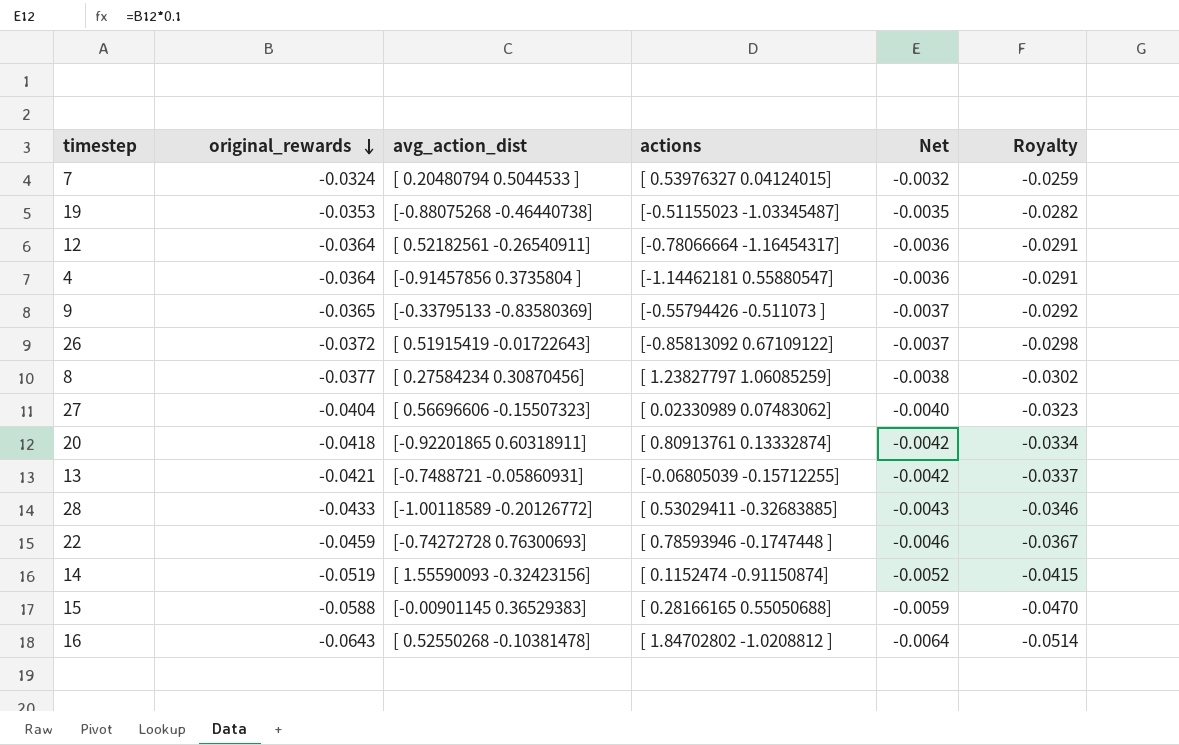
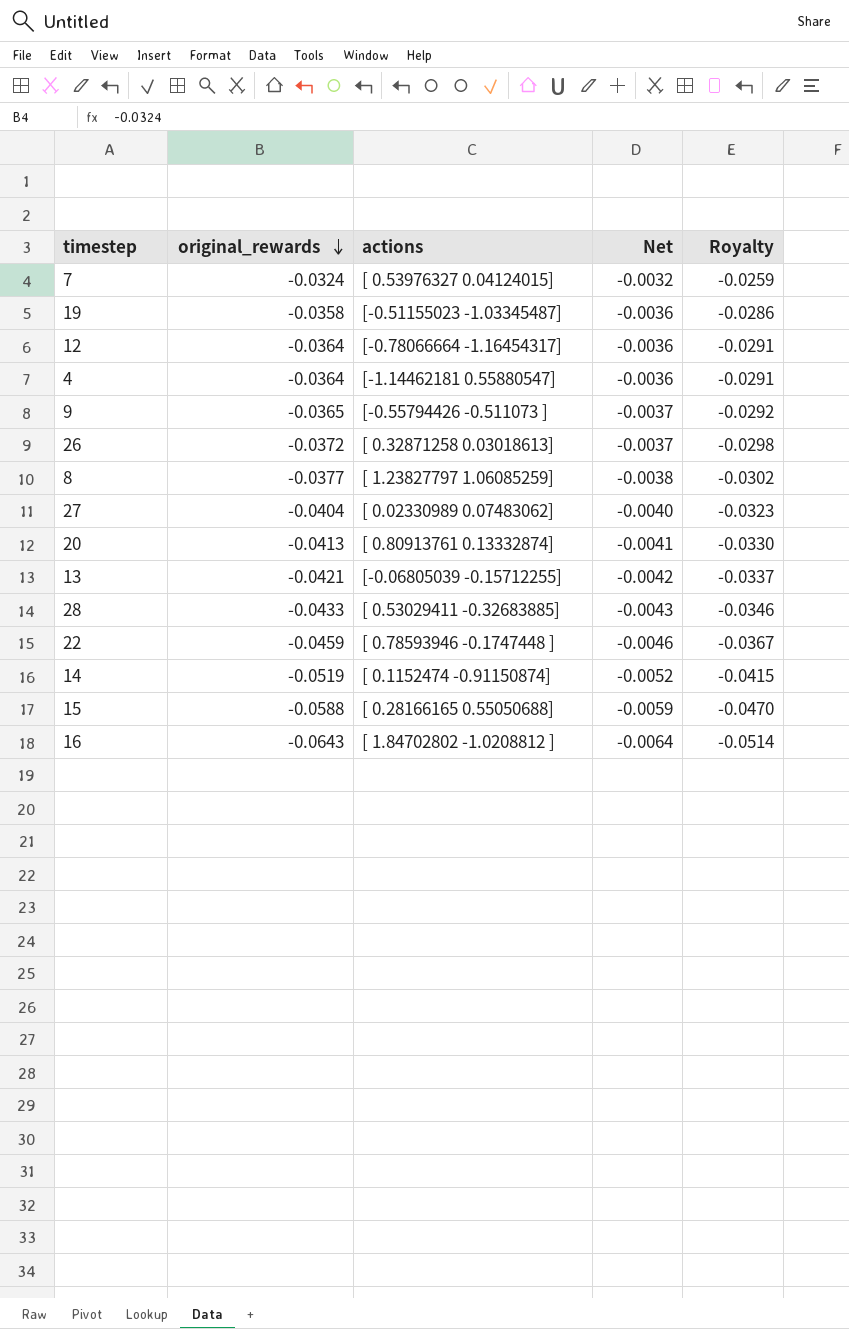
column avg_action_dist | position: 3 -> none
19 | original_rewards: -0.0353 -> -0.0358
19 | Net: -0.0035 -> -0.0036
19 | Royalty: -0.0282 -> -0.0286
26 | actions: [-0.85813092 0.67109122] -> [ 0.32871258 0.03018613]
20 | original_rewards: -0.0418 -> -0.0413
20 | Net: -0.0042 -> -0.0041
20 | Royalty: -0.0334 -> -0.0330

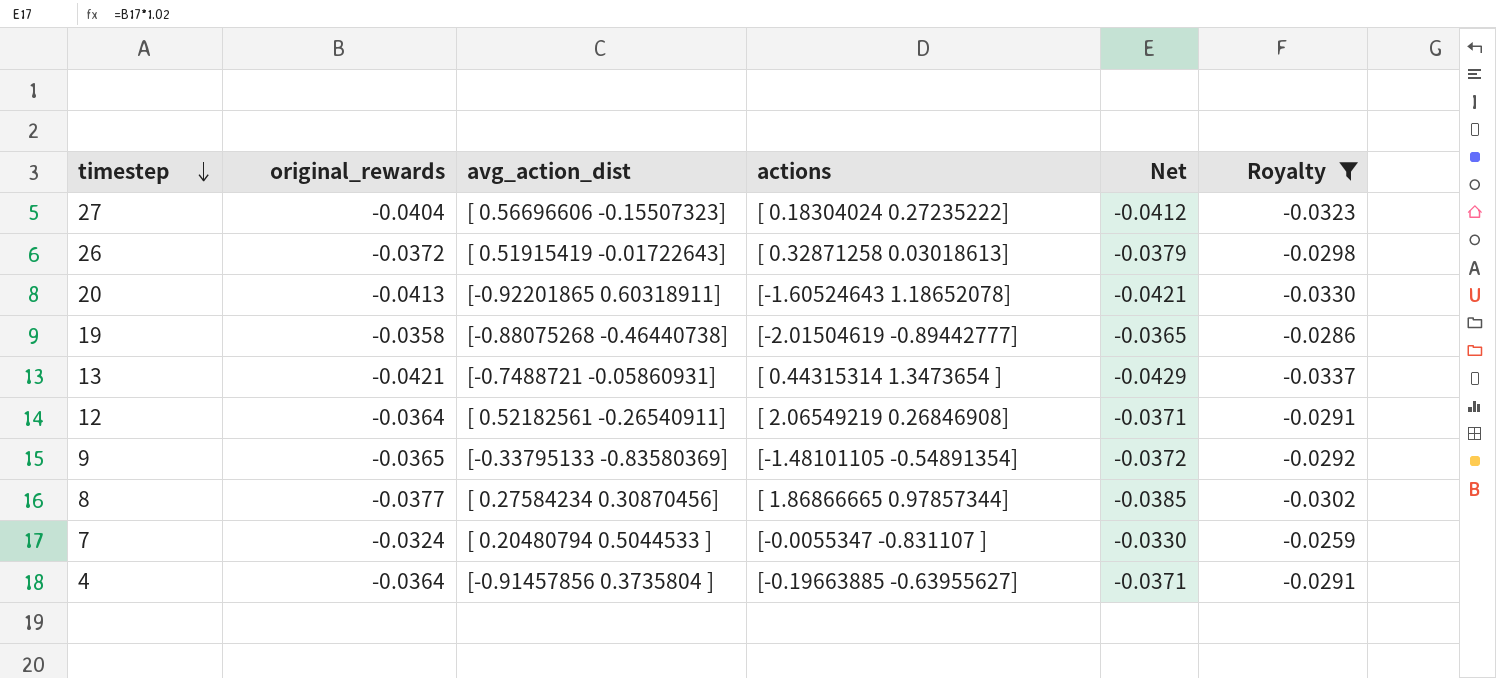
filter: none -> Royalty >= -0.0337
row order: original_rewards descending -> timestep descending
column avg_action_dist | position: none -> 3
column Net | formula: [original_rewards] * 0.1 -> [original_rewards] * 1.02
27 | actions: [ 0.02330989 0.07483062] -> [ 0.18304024 0.27235222]
20 | actions: [ 0.80913761 0.13332874] -> [-1.60524643 1.18652078]
19 | actions: [-0.51155023 -1.03345487] -> [-2.01504619 -0.89442777]
13 | actions: [-0.06805039 -0.15712255] -> [ 0.44315314 1.3473654 ]
12 | actions: [-0.78066664 -1.16454317] -> [ 2.06549219 0.26846908]
9 | actions: [-0.55794426 -0.511073 ] -> [-1.48101105 -0.54891354]
8 | actions: [ 1.23827797 1.06085259] -> [ 1.86866665 0.97857344]
7 | actions: [ 0.53976327 0.04124015] -> [-0.0055347 -0.831107 ]
4 | actions: [-1.14462181 0.55880547] -> [-0.19663885 -0.63955627]

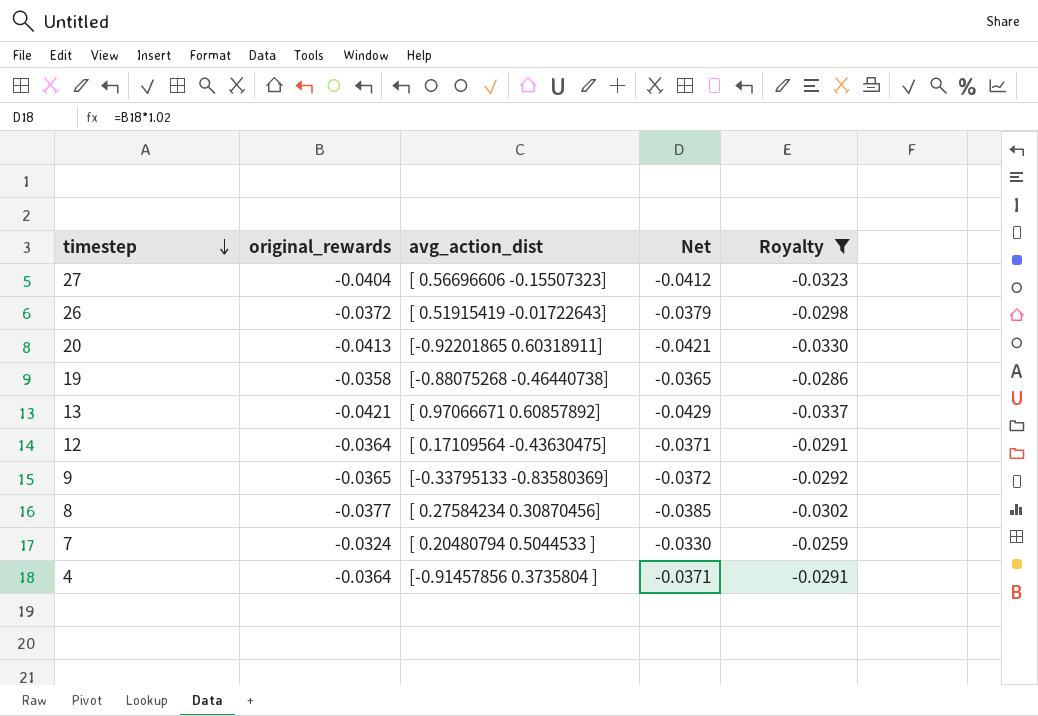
column actions | position: 4 -> none
13 | avg_action_dist: [-0.7488721 -0.05860931] -> [ 0.97066671 0.60857892]
12 | avg_action_dist: [ 0.52182561 -0.26540911] -> [ 0.17109564 -0.43630475]

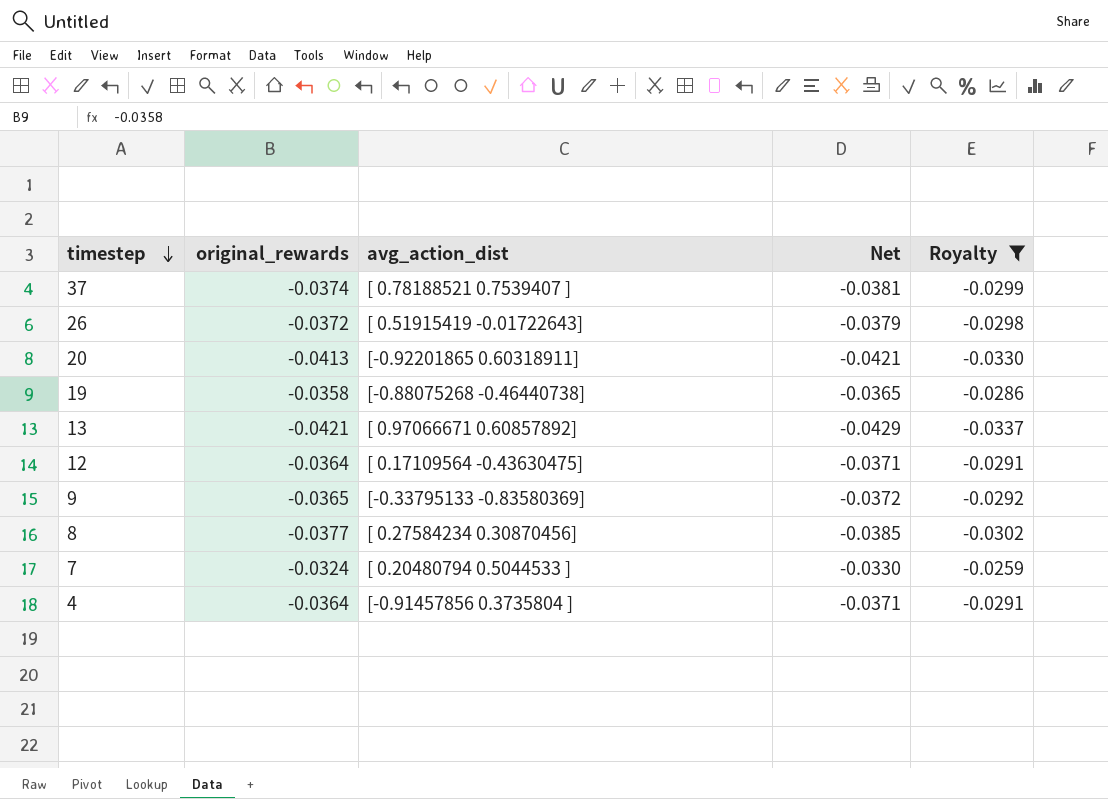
row 27: -0.0404 | [ 0.56696606 -0.15507323] | -0.0412 | -0.0323 -> none
row 37: none -> -0.0374 | [ 0.78188521 0.7539407 ] | -0.0381 | -0.0299

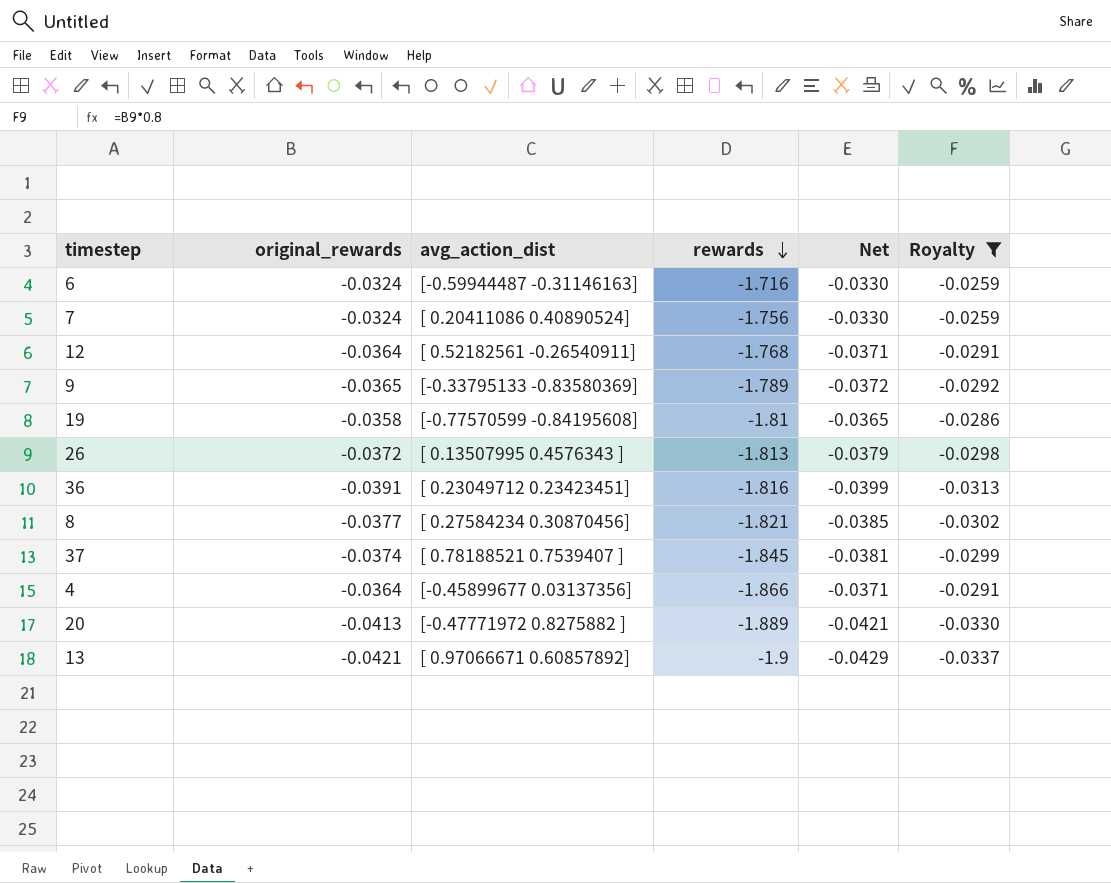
row order: timestep descending -> rewards descending
column rewards | position: none -> 4
row 6: none -> -0.0324 | [-0.59944487 -0.31146163] | -1.716 | -0.0330 | -0.0259
7 | avg_action_dist: [ 0.20480794 0.5044533 ] -> [ 0.20411086 0.40890524]
12 | avg_action_dist: [ 0.17109564 -0.43630475] -> [ 0.52182561 -0.26540911]
19 | avg_action_dist: [-0.88075268 -0.46440738] -> [-0.77570599 -0.84195608]
26 | avg_action_dist: [ 0.51915419 -0.01722643] -> [ 0.13507995 0.4576343 ]
row 36: none -> -0.0391 | [ 0.23049712 0.23423451] | -1.816 | -0.0399 | -0.0313
4 | avg_action_dist: [-0.91457856 0.3735804 ] -> [-0.45899677 0.03137356]
20 | avg_action_dist: [-0.92201865 0.60318911] -> [-0.47771972 0.8275882 ]

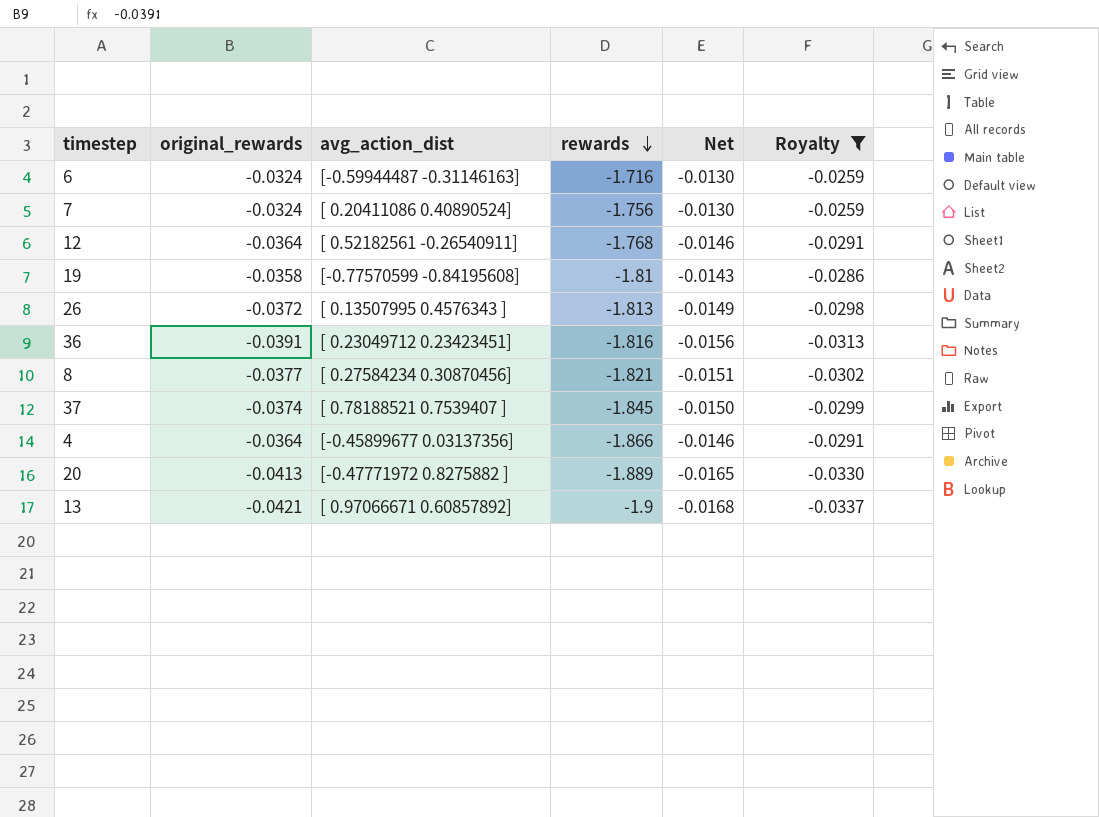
column Net | formula: [original_rewards] * 1.02 -> [original_rewards] * 0.4
row 9: -0.0365 | [-0.33795133 -0.83580369] | -1.789 | -0.0372 | -0.0292 -> none

